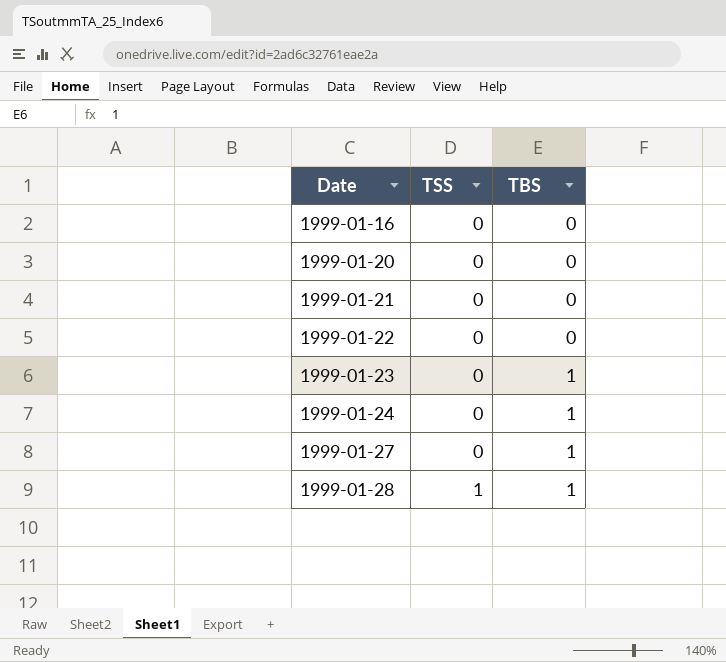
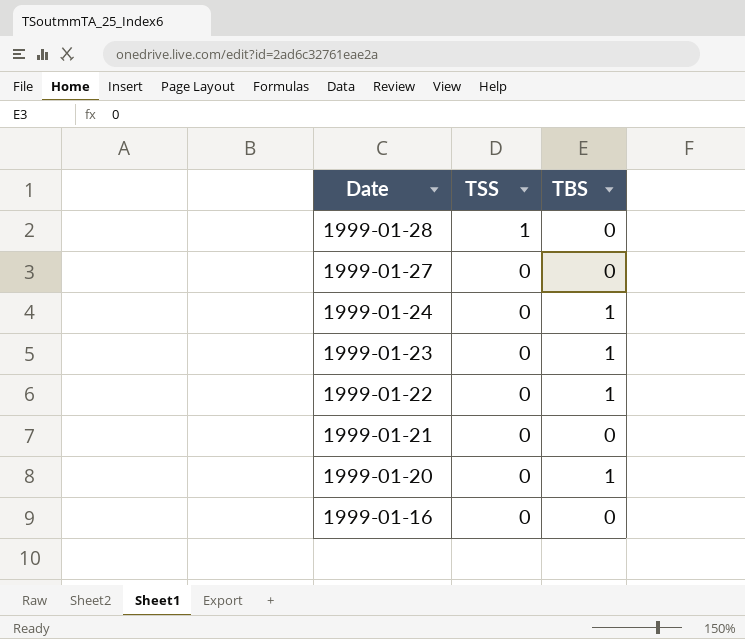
row order: Date ascending -> Date descending
1999-01-28 | TBS: 1 -> 0
1999-01-27 | TBS: 1 -> 0
1999-01-22 | TBS: 0 -> 1
1999-01-20 | TBS: 0 -> 1

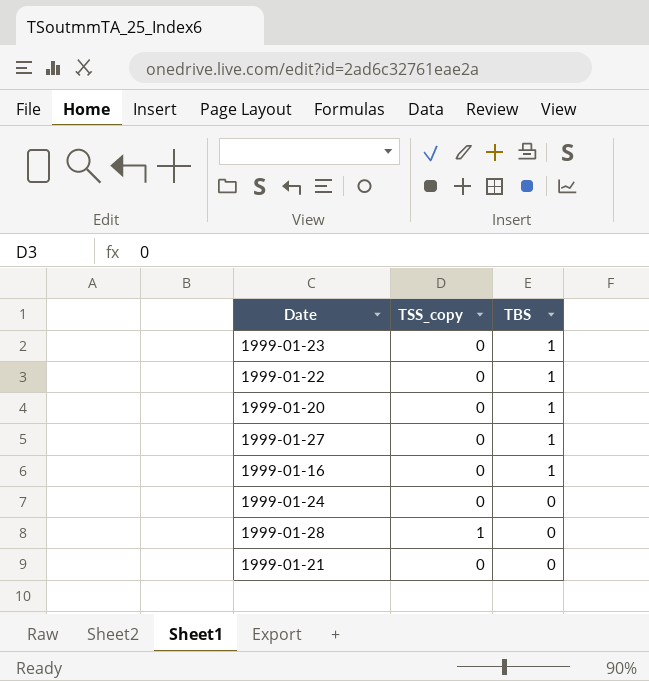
row order: Date descending -> TBS descending
column name: TSS -> TSS_copy
1999-01-27 | TBS: 0 -> 1
1999-01-16 | TBS: 0 -> 1
1999-01-24 | TBS: 1 -> 0

